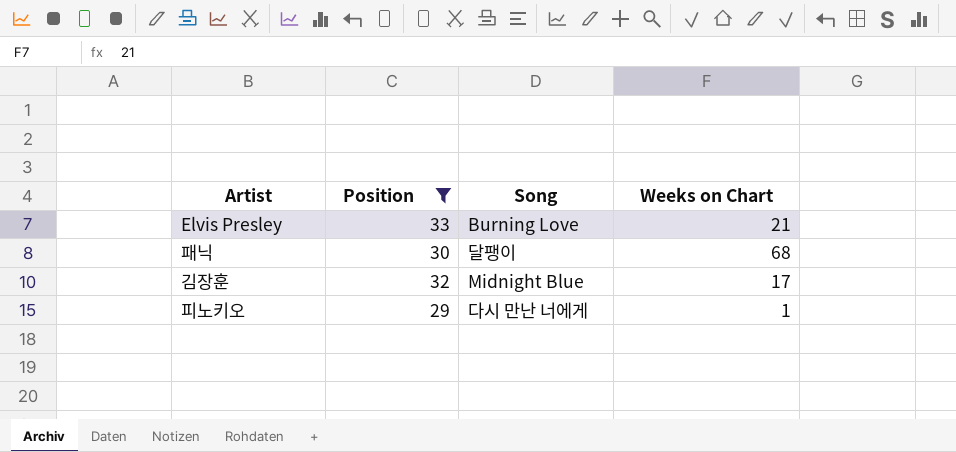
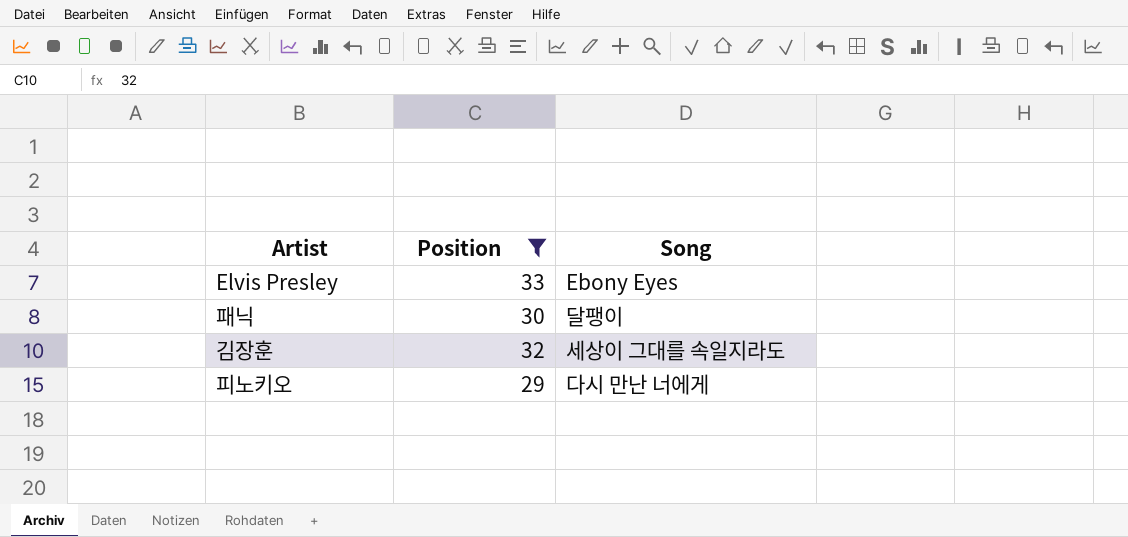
column Weeks on Chart | position: 4 -> none
Elvis Presley | Song: Burning Love -> Ebony Eyes
김장훈 | Song: Midnight Blue -> 세상이 그대를 속일지라도

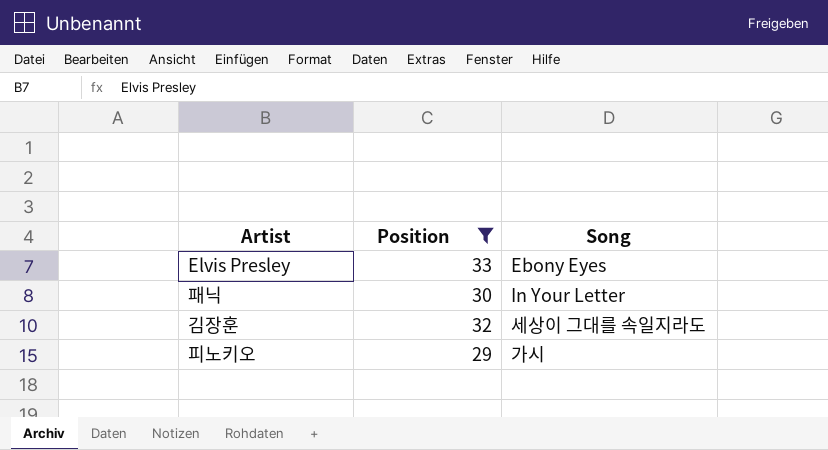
패닉 | Song: 달팽이 -> In Your Letter
피노키오 | Song: 다시 만난 너에게 -> 가시

